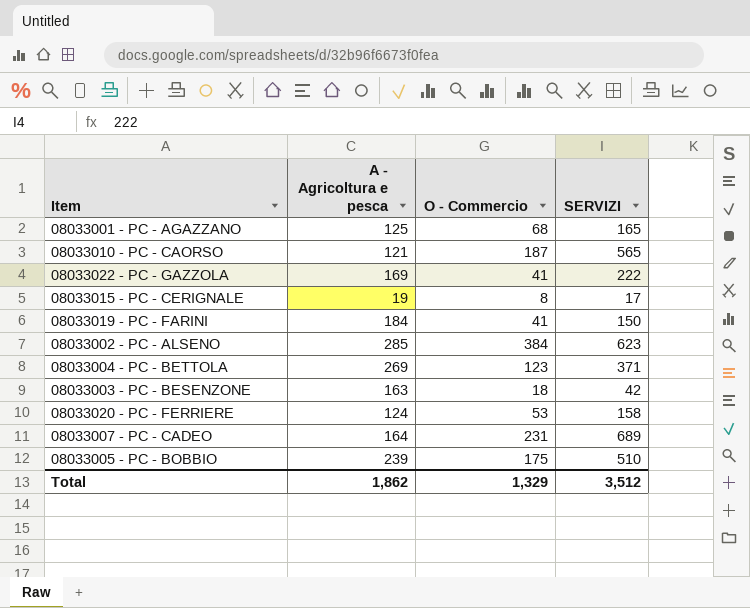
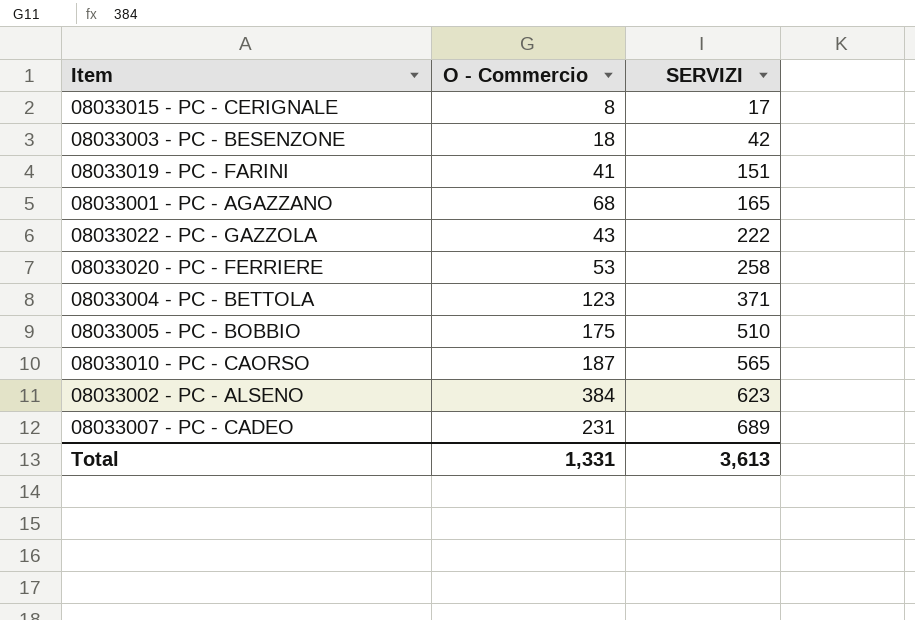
row order: none -> SERVIZI ascending
column A - Agricoltura e pesca | position: 2 -> none
08033019 - PC - FARINI | SERVIZI: 150 -> 151
08033022 - PC - GAZZOLA | O - Commercio: 41 -> 43
08033020 - PC - FERRIERE | SERVIZI: 158 -> 258
Total | O - Commercio: 1,329 -> 1,331
Total | SERVIZI: 3,512 -> 3,613

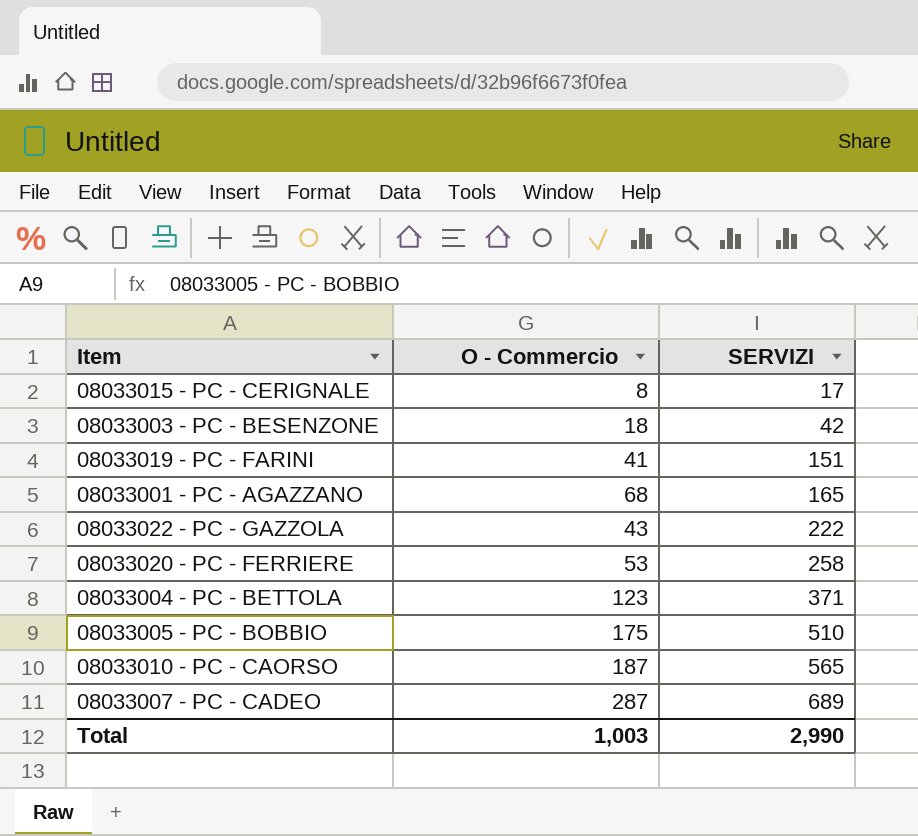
row 08033002 - PC - ALSENO: 384 | 623 -> none
08033007 - PC - CADEO | O - Commercio: 231 -> 287
Total | O - Commercio: 1,331 -> 1,003
Total | SERVIZI: 3,613 -> 2,990

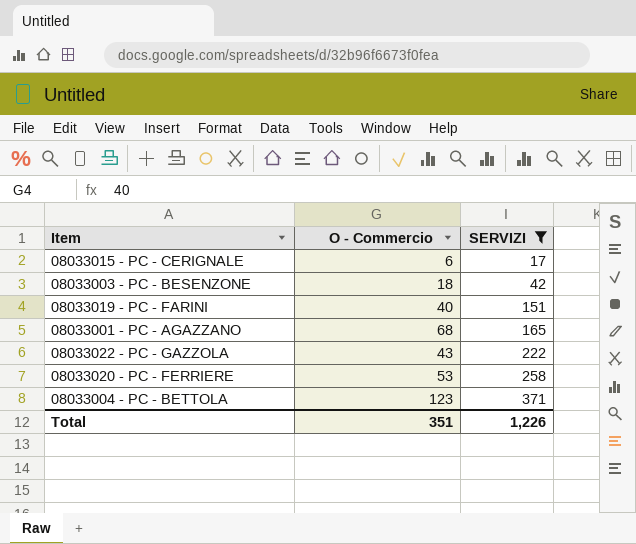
filter: none -> SERVIZI <= 371
08033015 - PC - CERIGNALE | O - Commercio: 8 -> 6
08033019 - PC - FARINI | O - Commercio: 41 -> 40
Total | O - Commercio: 1,003 -> 351
Total | SERVIZI: 2,990 -> 1,226

